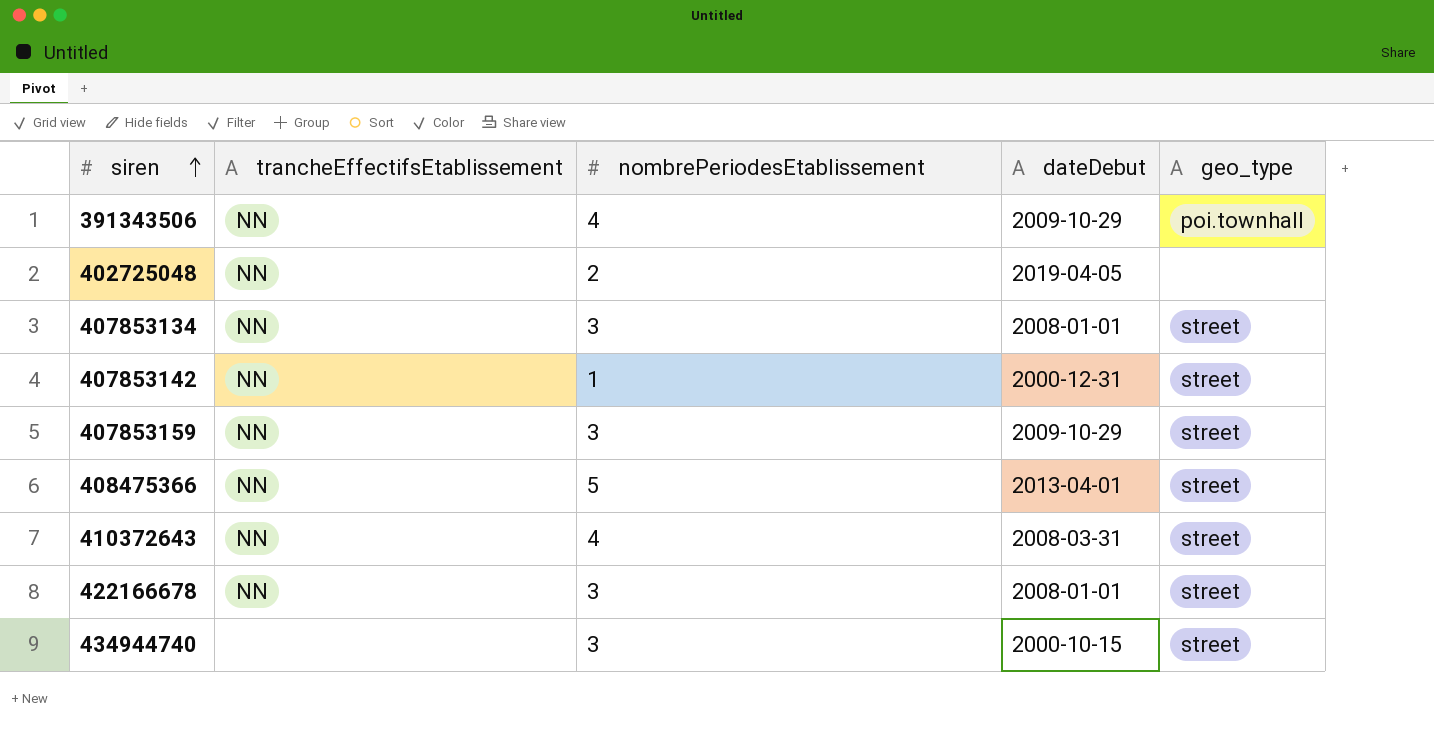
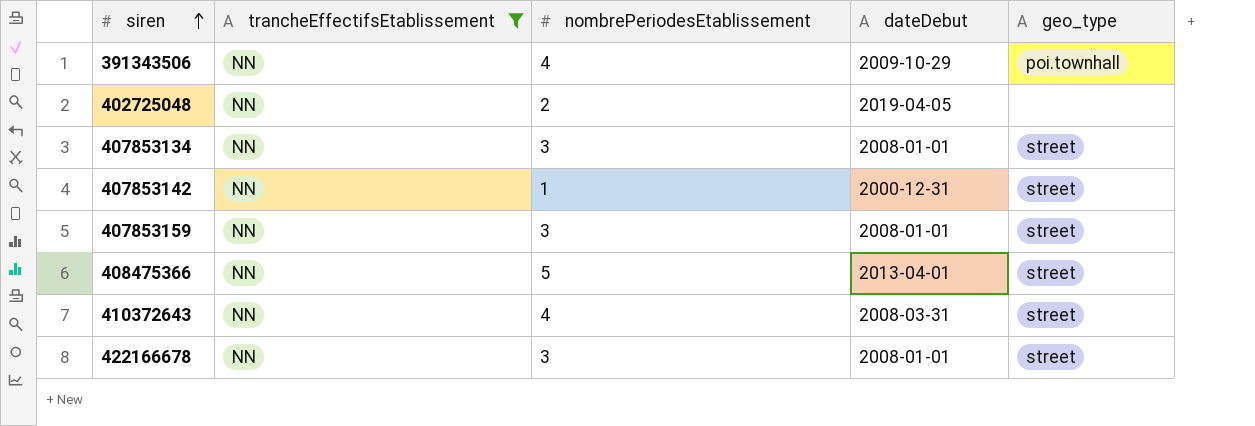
filter: none -> trancheEffectifsEtablissement = NN
407853159 | dateDebut: 2009-10-29 -> 2008-01-01

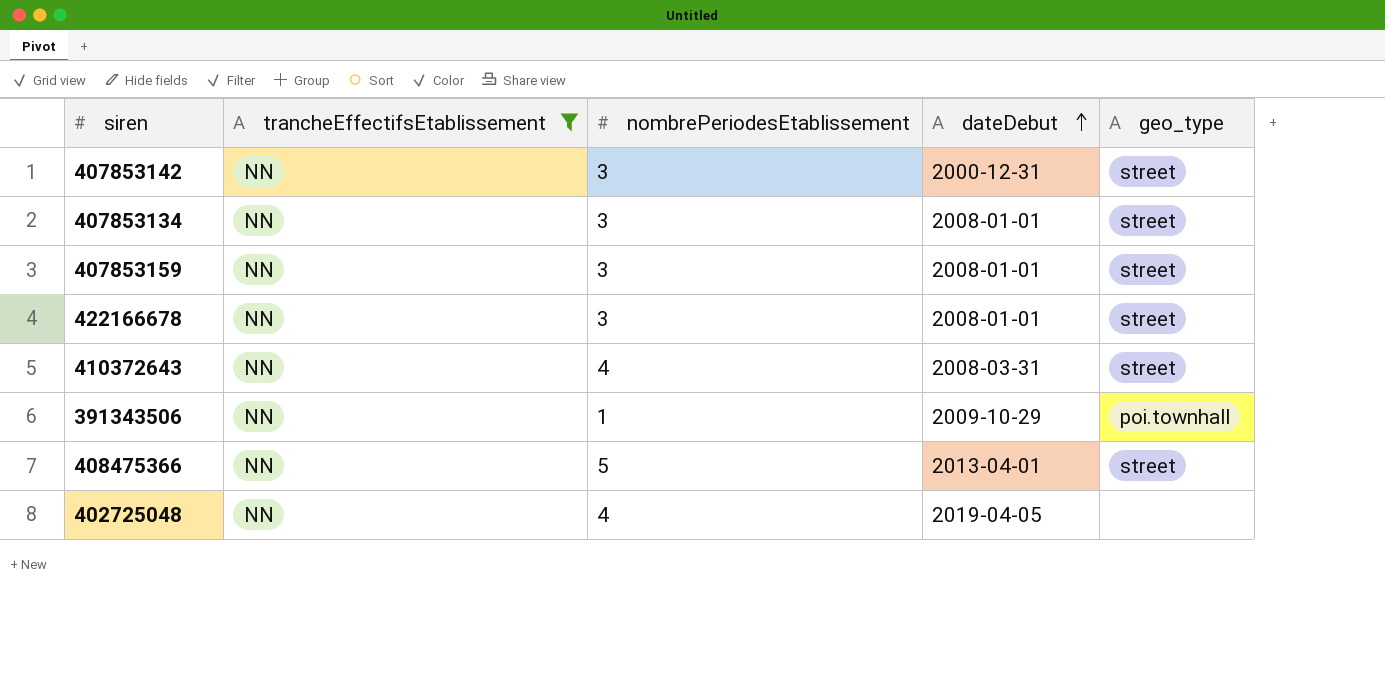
row order: siren ascending -> dateDebut ascending
407853142 | nombrePeriodesEtablissement: 1 -> 3
391343506 | nombrePeriodesEtablissement: 4 -> 1
402725048 | nombrePeriodesEtablissement: 2 -> 4

